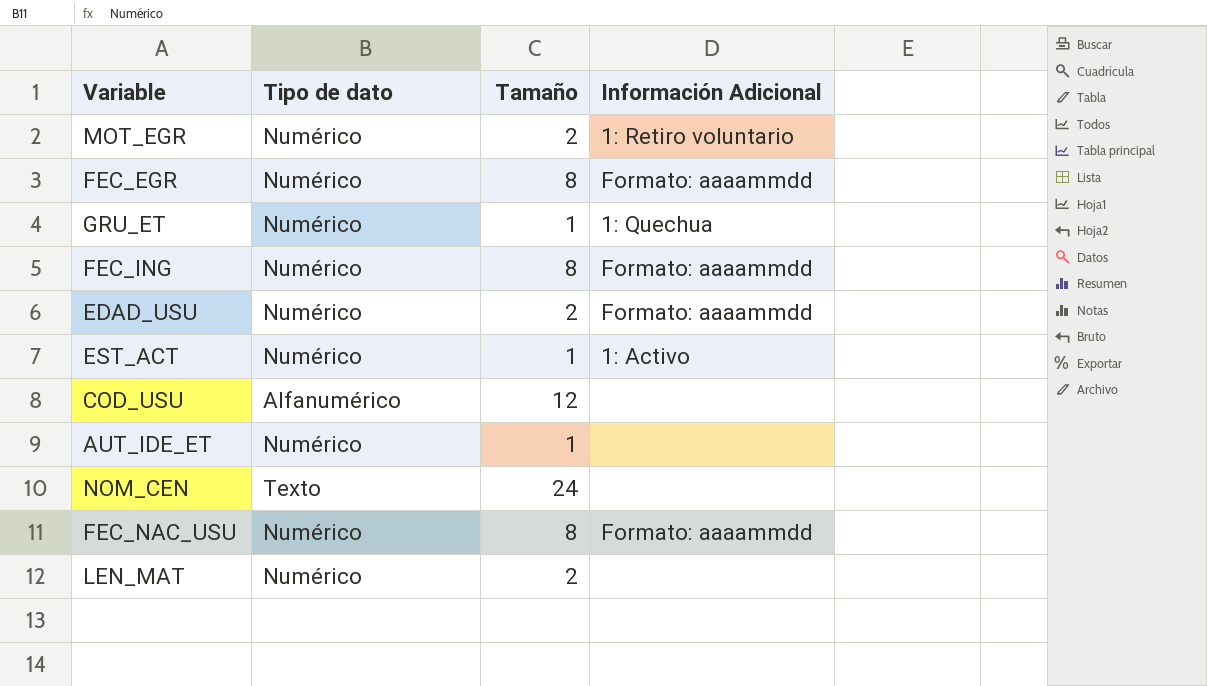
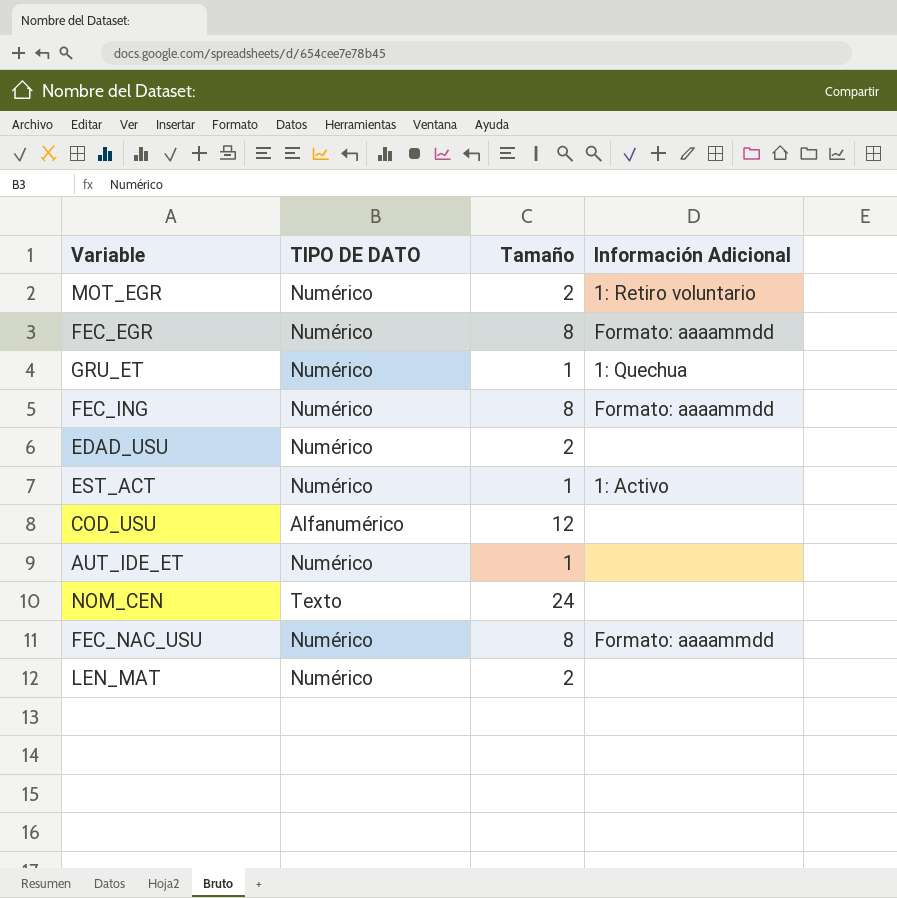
column name: Tipo de dato -> TIPO DE DATO
EDAD_USU | Información Adicional: Formato: aaaammdd -> none

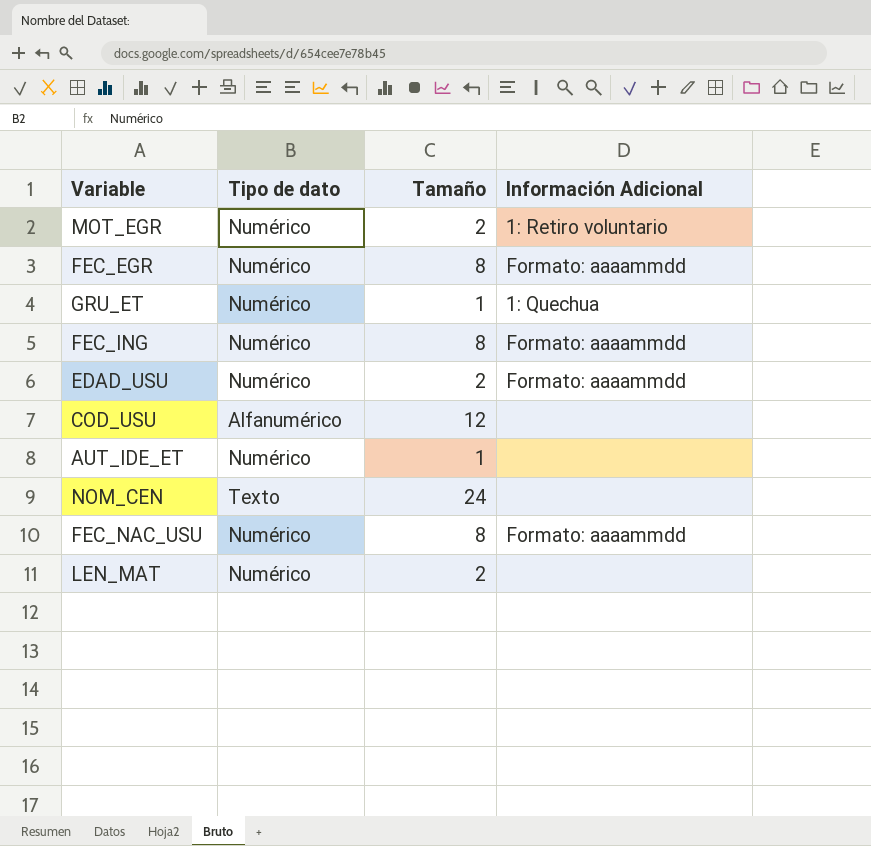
column name: TIPO DE DATO -> Tipo de dato
row EST_ACT: Numérico | 1 | 1: Activo -> none
EDAD_USU | Información Adicional: none -> Formato: aaaammdd

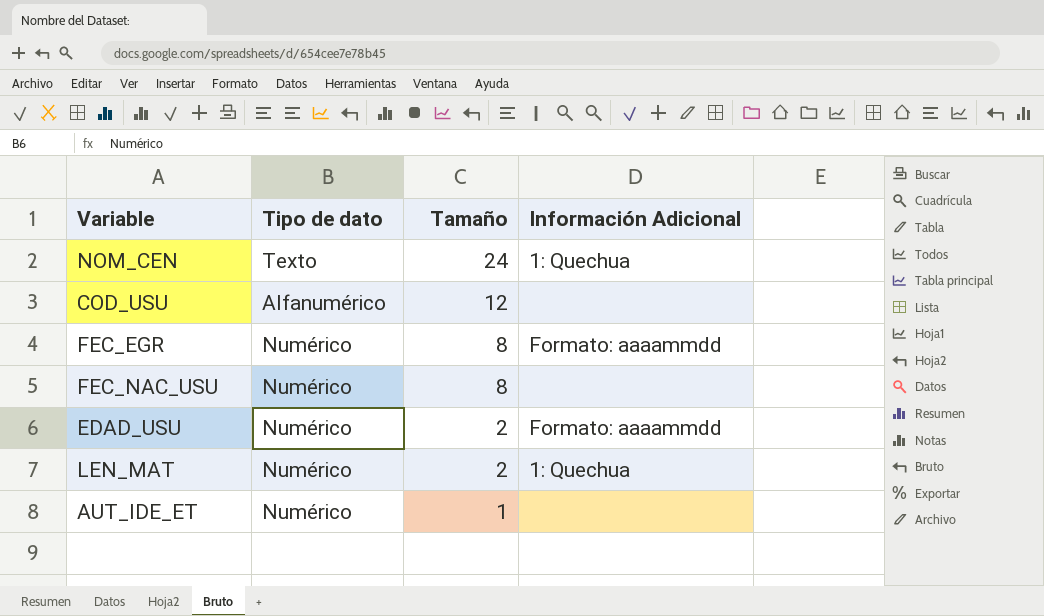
row order: none -> Tamaño descending
row MOT_EGR: Numérico | 2 | 1: Retiro voluntario -> none
row GRU_ET: Numérico | 1 | 1: Quechua -> none
row FEC_ING: Numérico | 8 | Formato: aaaammdd -> none
NOM_CEN | Información Adicional: none -> 1: Quechua
FEC_NAC_USU | Información Adicional: Formato: aaaammdd -> none
LEN_MAT | Información Adicional: none -> 1: Quechua

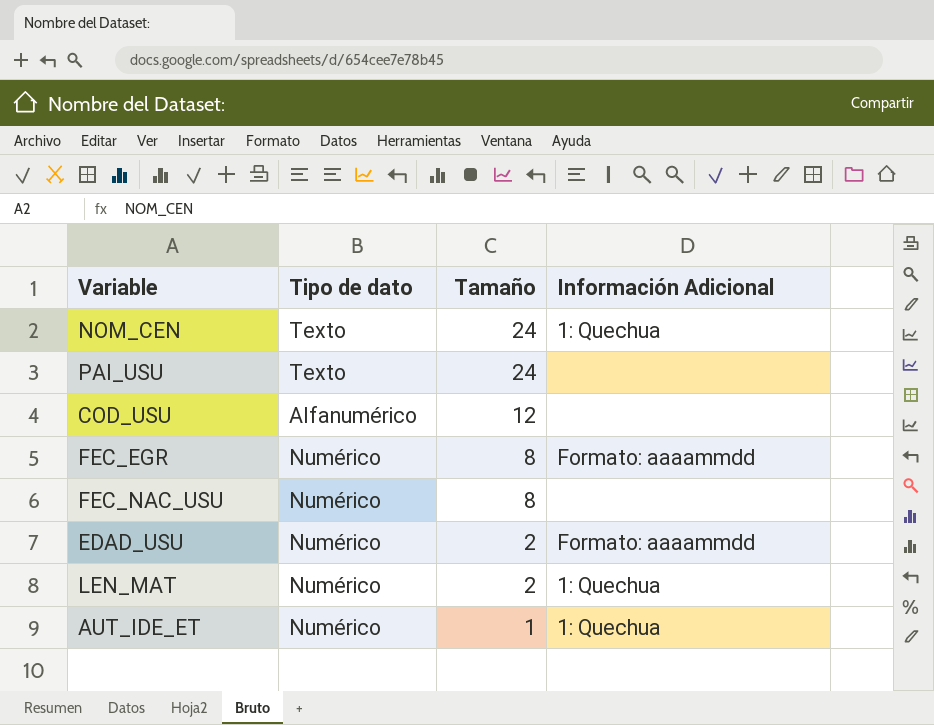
row PAI_USU: none -> Texto | 24 | none
AUT_IDE_ET | Información Adicional: none -> 1: Quechua

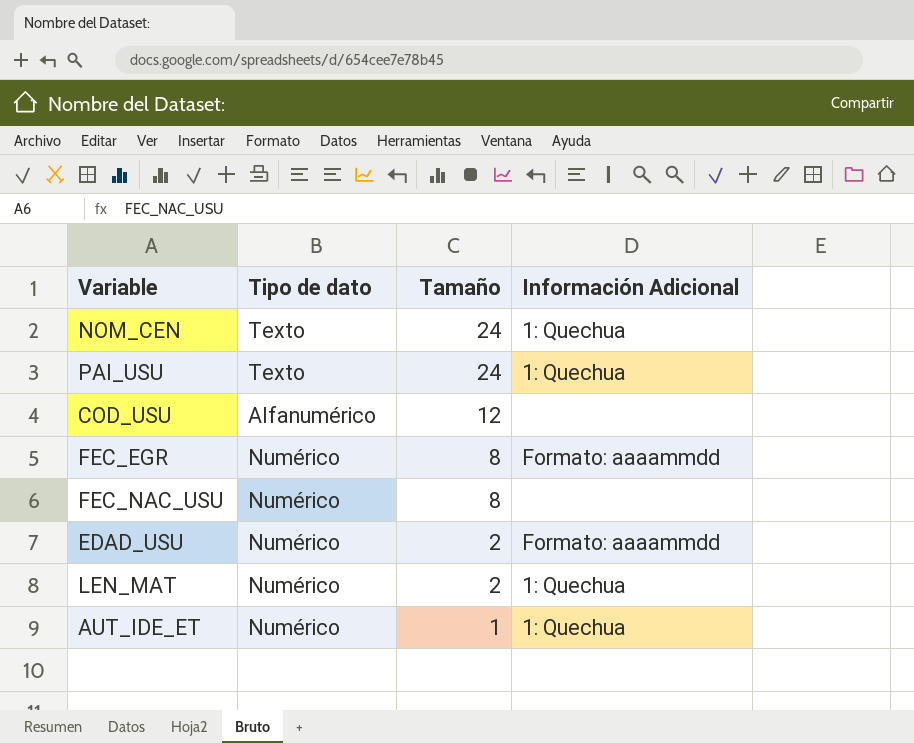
PAI_USU | Información Adicional: none -> 1: Quechua

